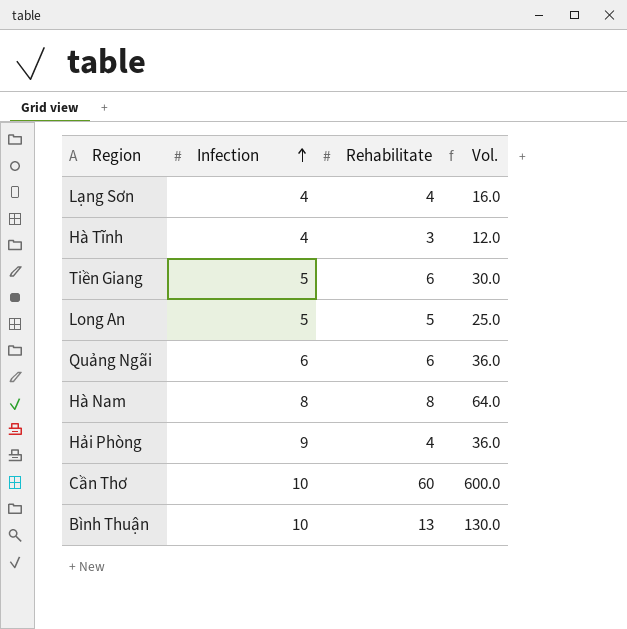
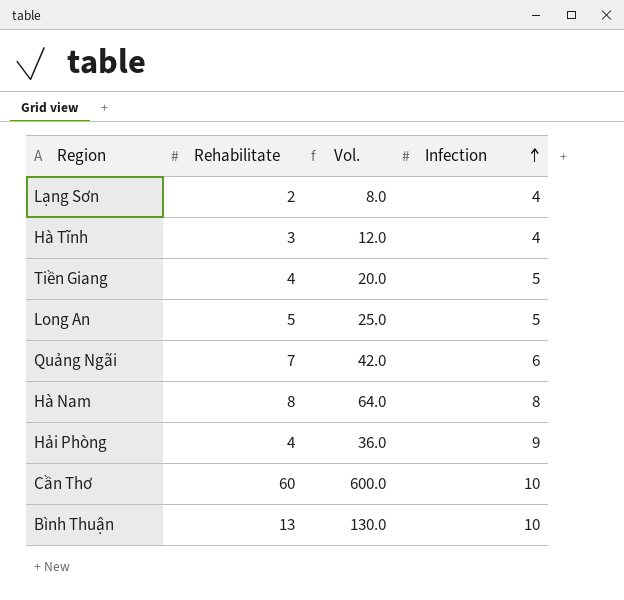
column Infection | position: 2 -> 4
Lạng Sơn | Rehabilitate: 4 -> 2
Lạng Sơn | Vol.: 16.0 -> 8.0
Tiền Giang | Rehabilitate: 6 -> 4
Tiền Giang | Vol.: 30.0 -> 20.0
Quảng Ngãi | Rehabilitate: 6 -> 7
Quảng Ngãi | Vol.: 36.0 -> 42.0

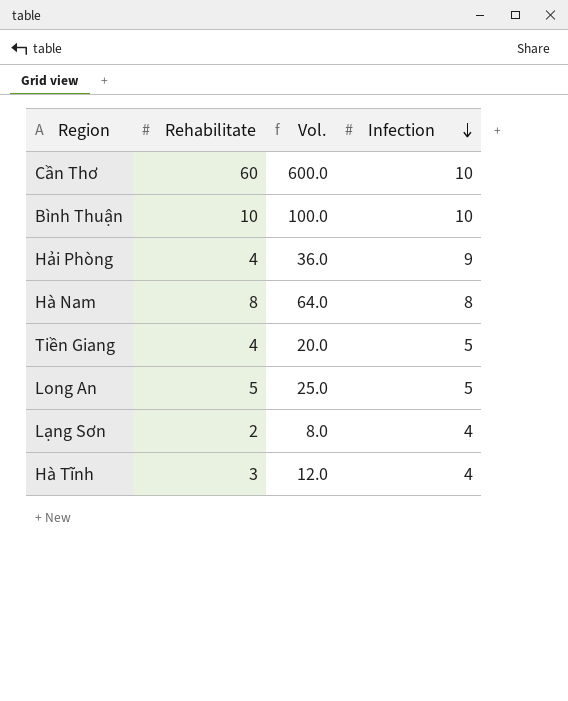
row order: Infection ascending -> Infection descending
row Quảng Ngãi: 7 | 42.0 | 6 -> none
Bình Thuận | Rehabilitate: 13 -> 10
Bình Thuận | Vol.: 130.0 -> 100.0

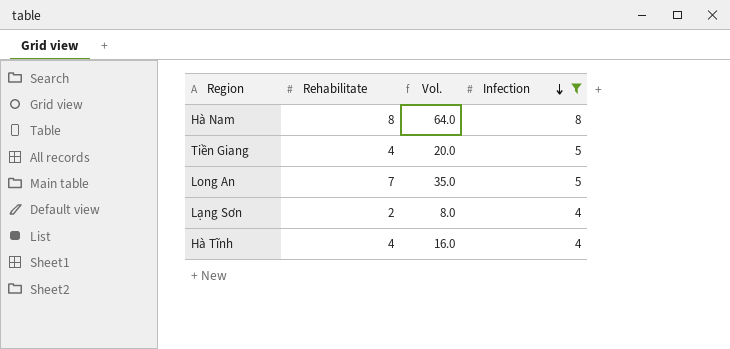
filter: none -> Infection <= 8
Long An | Rehabilitate: 5 -> 7
Long An | Vol.: 25.0 -> 35.0
Hà Tĩnh | Rehabilitate: 3 -> 4
Hà Tĩnh | Vol.: 12.0 -> 16.0

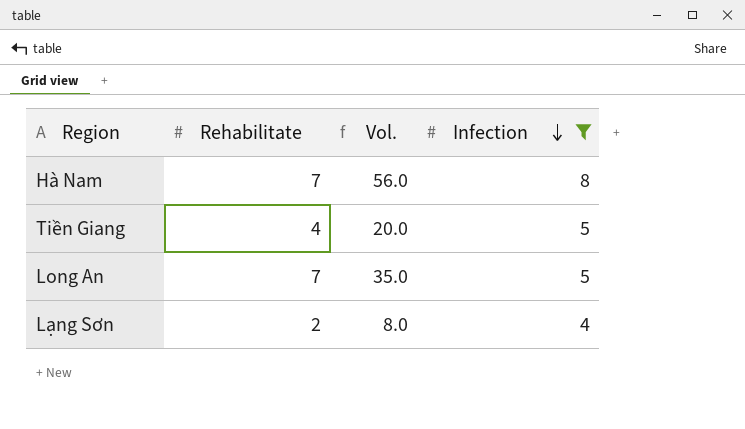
row Hà Tĩnh: 4 | 16.0 | 4 -> none
Hà Nam | Rehabilitate: 8 -> 7
Hà Nam | Vol.: 64.0 -> 56.0

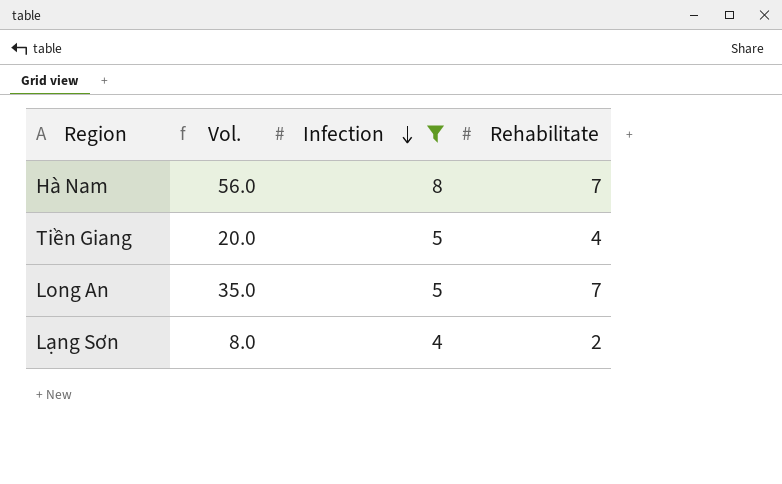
column Rehabilitate | position: 2 -> 4

